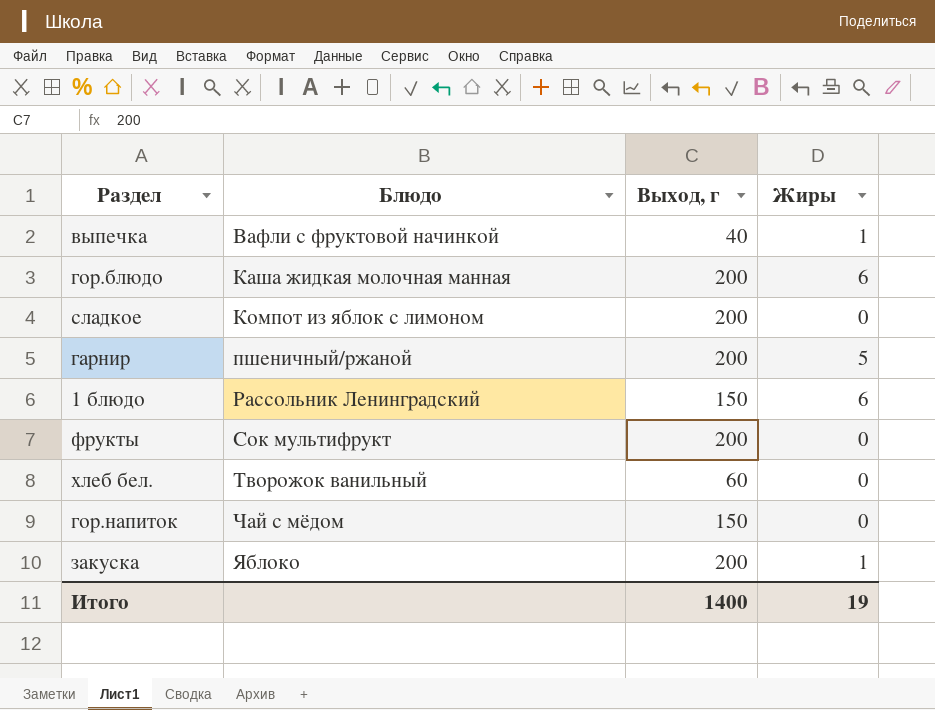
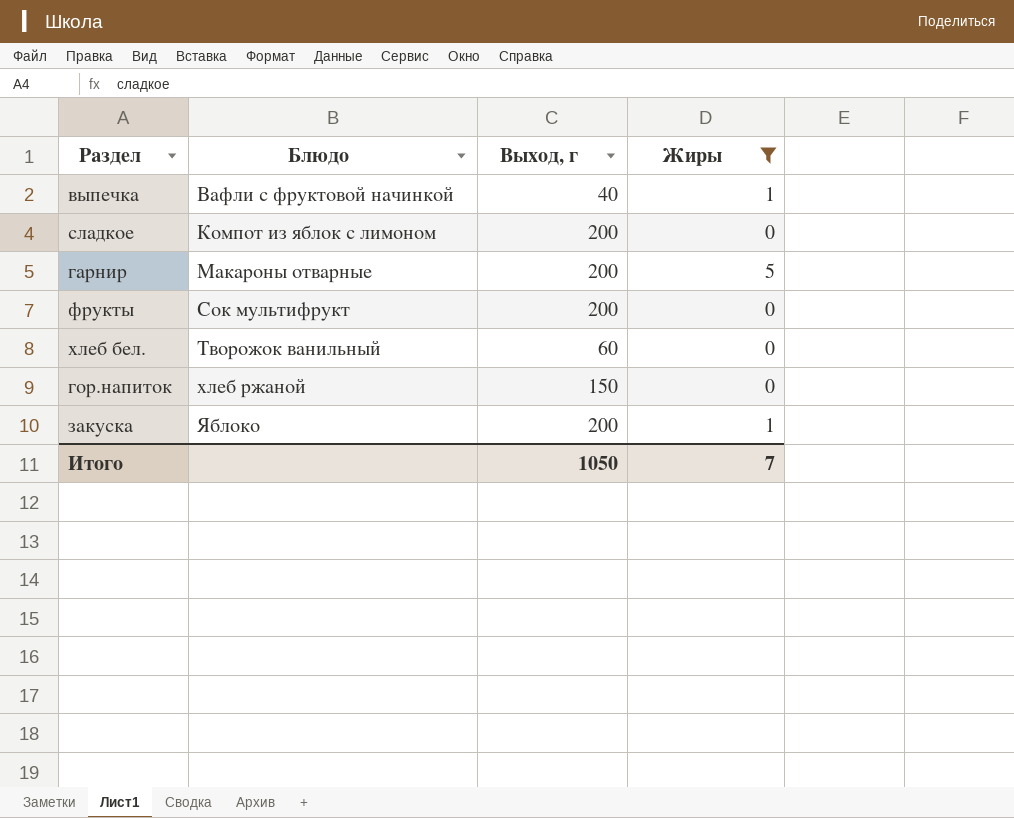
filter: none -> Жиры != 6
гарнир | Блюдо: пшеничный/ржаной -> Макароны отварные
гор.напиток | Блюдо: Чай с мёдом -> хлеб ржаной
Итого | Выход, г: 1400 -> 1050
Итого | Жиры: 19 -> 7

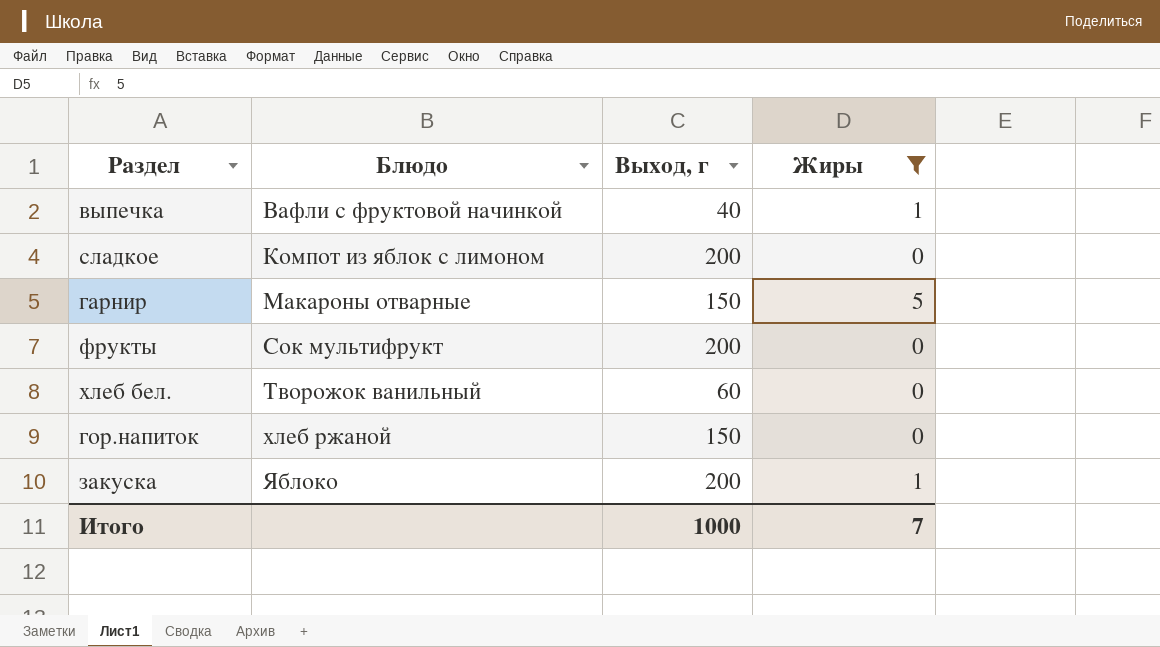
гарнир | Выход, г: 200 -> 150
Итого | Выход, г: 1050 -> 1000

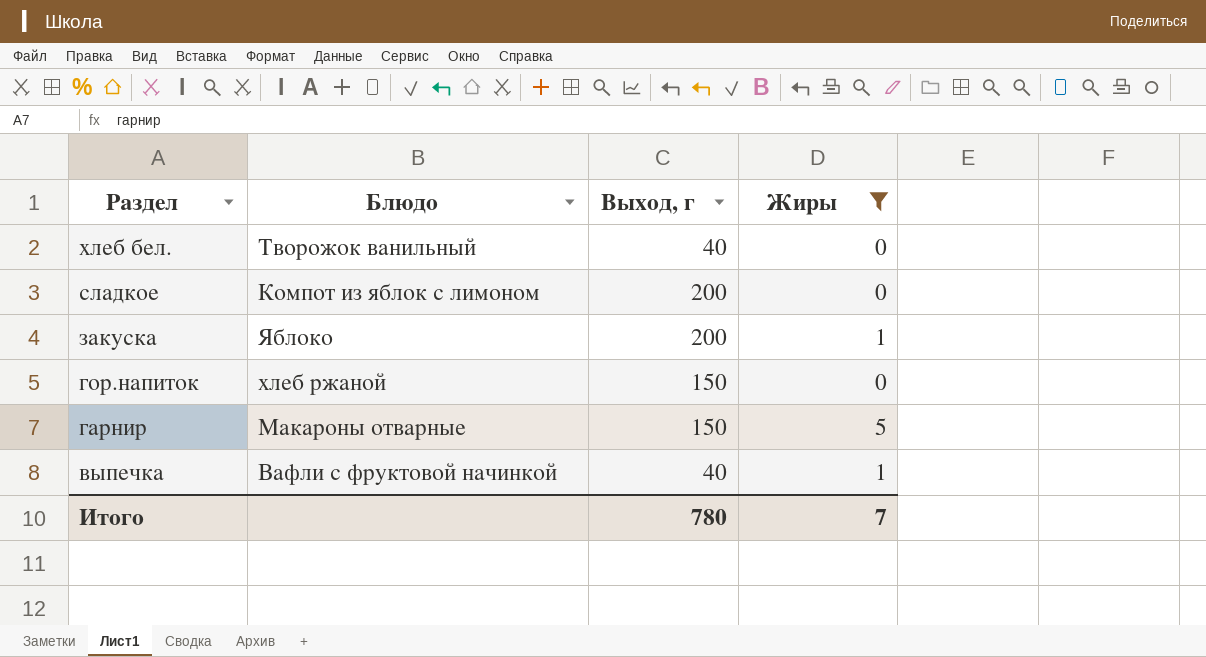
row order: Блюдо ascending -> Раздел descending
row фрукты: Сок мультифрукт | 200 | 0 -> none
хлеб бел. | Выход, г: 60 -> 40
Итого | Выход, г: 1000 -> 780

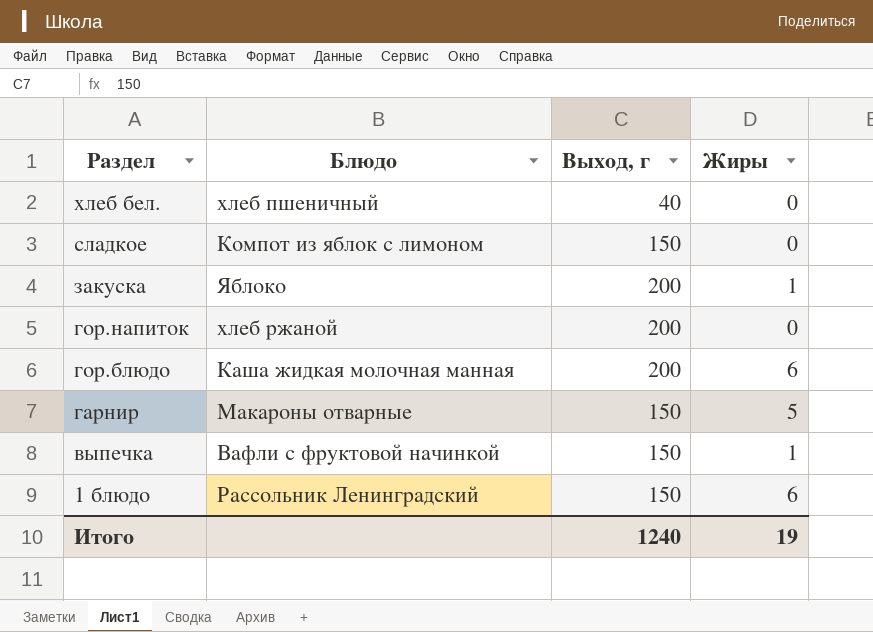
filter: Жиры != 6 -> none
хлеб бел. | Блюдо: Творожок ванильный -> хлеб пшеничный
сладкое | Выход, г: 200 -> 150
гор.напиток | Выход, г: 150 -> 200
выпечка | Выход, г: 40 -> 150
Итого | Выход, г: 780 -> 1240
Итого | Жиры: 7 -> 19

